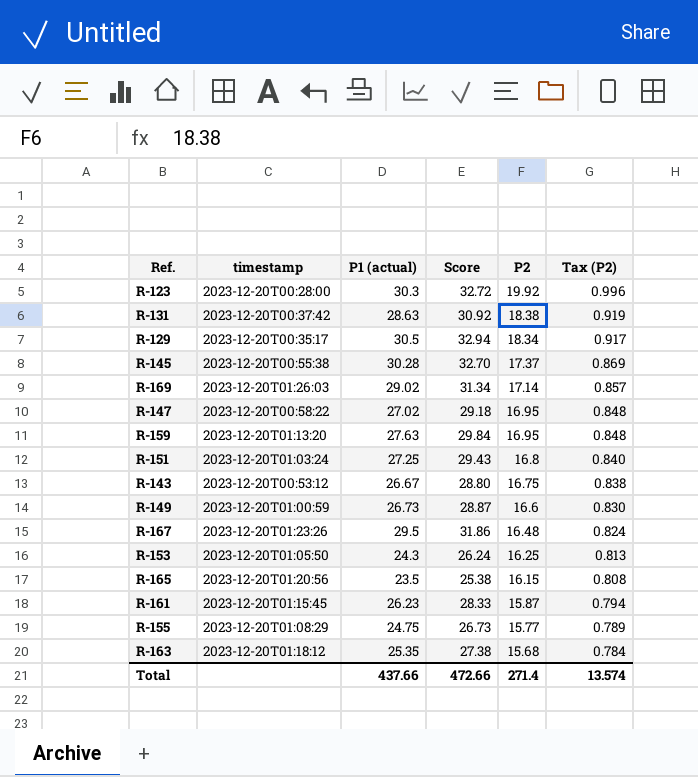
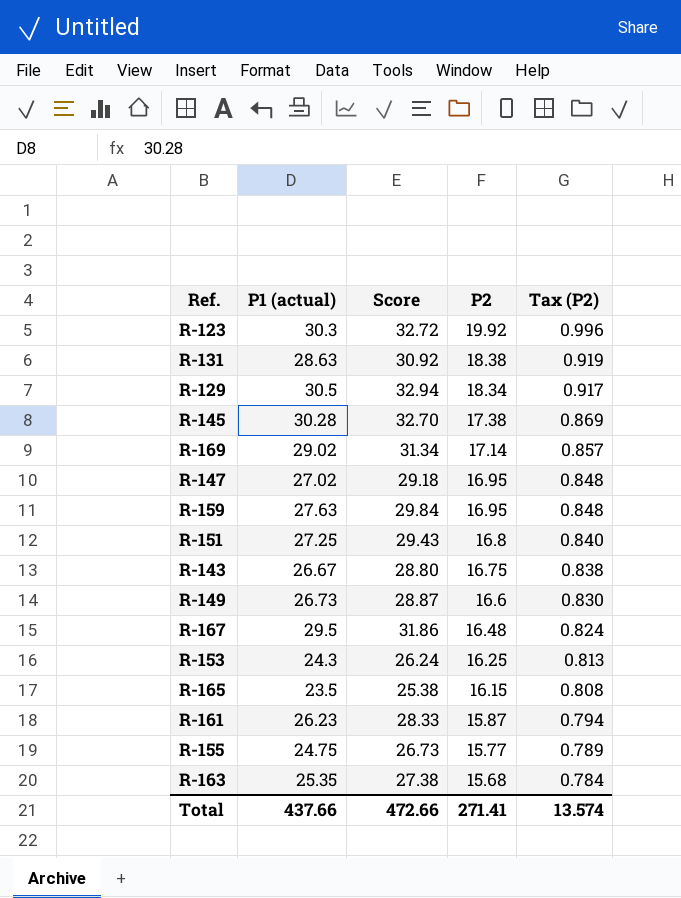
column timestamp | position: 2 -> none
R-145 | P2: 17.37 -> 17.38
Total | P2: 271.4 -> 271.41

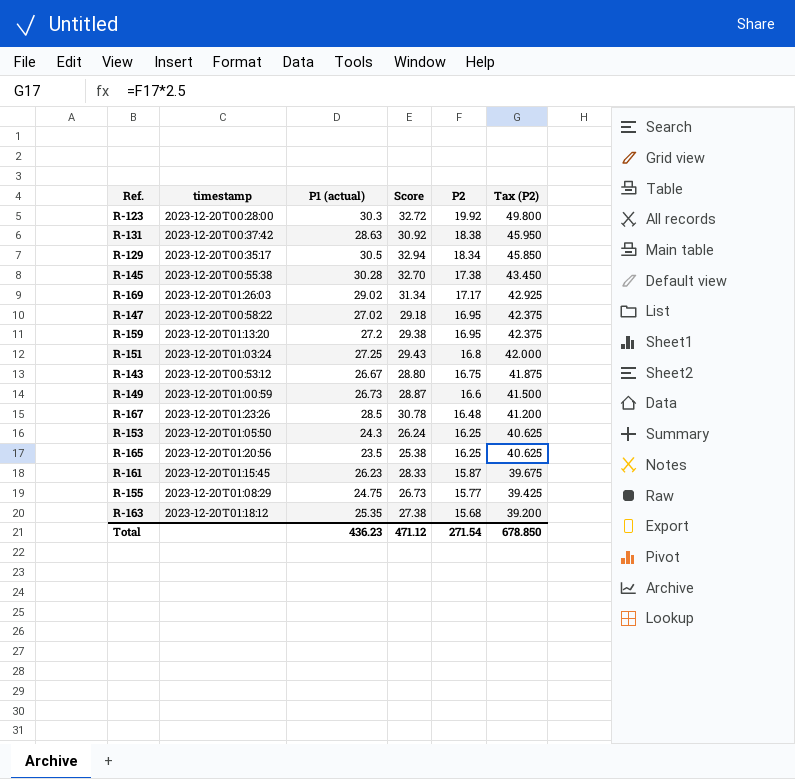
column timestamp | position: none -> 2
column Tax (P2) | formula: [P2] * 0.05 -> [P2] * 2.5
R-169 | P2: 17.14 -> 17.17
R-159 | P1 (actual): 27.63 -> 27.2
R-159 | Score: 29.84 -> 29.38
R-167 | P1 (actual): 29.5 -> 28.5
R-167 | Score: 31.86 -> 30.78
R-165 | P2: 16.15 -> 16.25
Total | P1 (actual): 437.66 -> 436.23
Total | Score: 472.66 -> 471.12
Total | P2: 271.41 -> 271.54
Total | Tax (P2): 13.574 -> 678.850

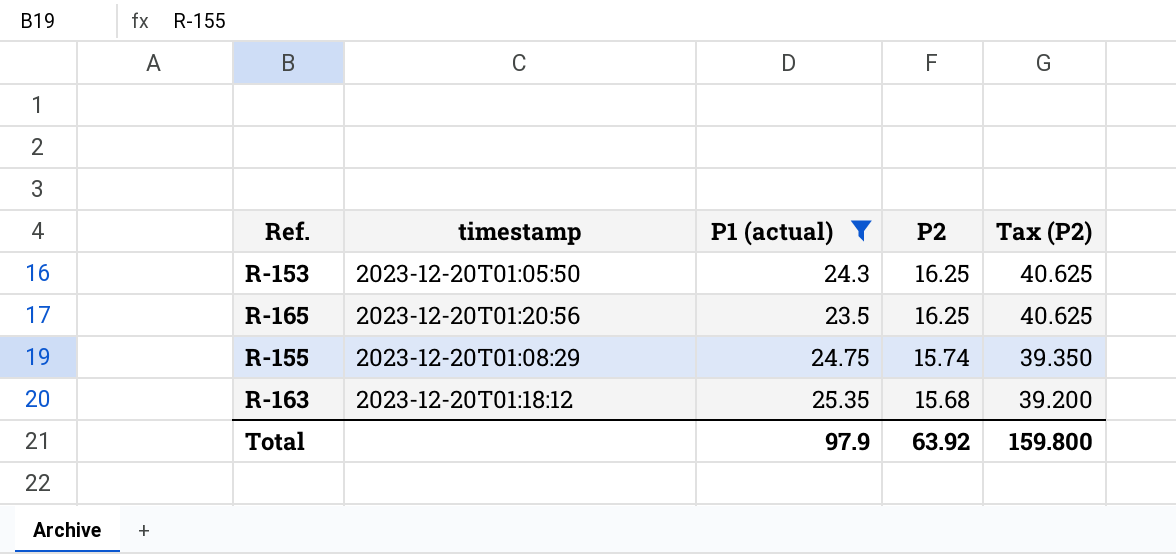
filter: none -> P1 (actual) <= 25.35
column Score | formula: [P1 (actual)] * 1.08 -> none
R-155 | P2: 15.77 -> 15.74
R-155 | Tax (P2): 39.425 -> 39.350
Total | P1 (actual): 436.23 -> 97.9
Total | P2: 271.54 -> 63.92
Total | Tax (P2): 678.850 -> 159.800

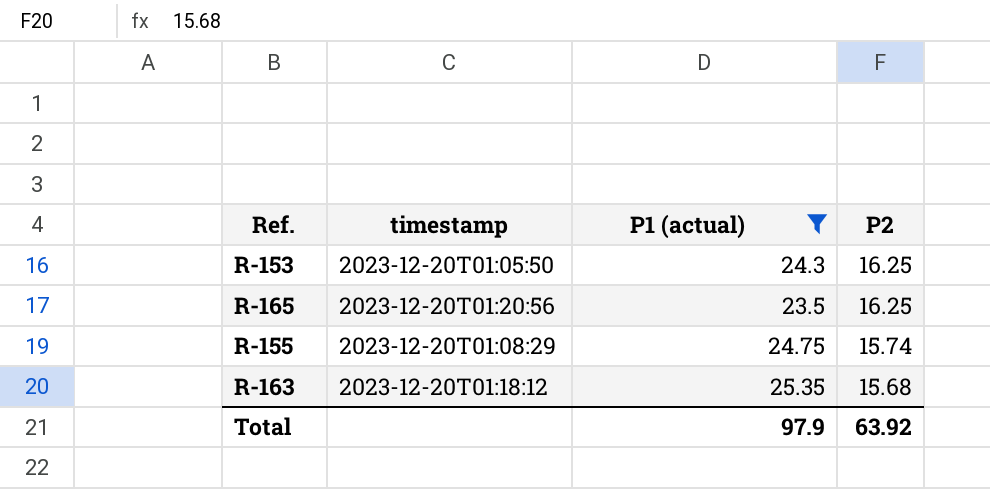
column Tax (P2) | formula: [P2] * 2.5 -> none

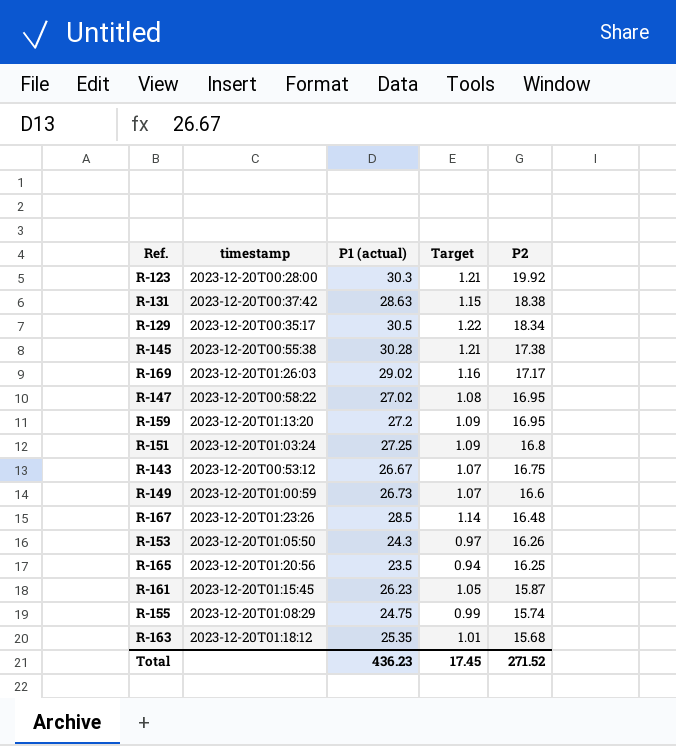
filter: P1 (actual) <= 25.35 -> none
column Target | formula: none -> [P1 (actual)] * 0.04
R-153 | P2: 16.25 -> 16.26
Total | P1 (actual): 97.9 -> 436.23
Total | P2: 63.92 -> 271.52

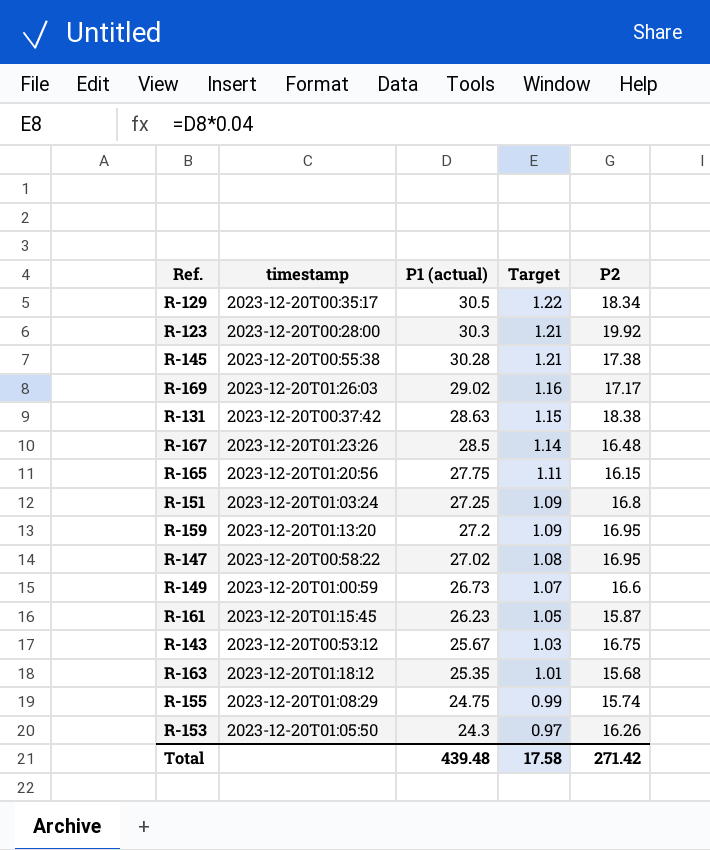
row order: P2 descending -> P1 (actual) descending
R-165 | P1 (actual): 23.5 -> 27.75
R-165 | Target: 0.94 -> 1.11
R-165 | P2: 16.25 -> 16.15
R-143 | P1 (actual): 26.67 -> 25.67
R-143 | Target: 1.07 -> 1.03
Total | P1 (actual): 436.23 -> 439.48
Total | Target: 17.45 -> 17.58
Total | P2: 271.52 -> 271.42

